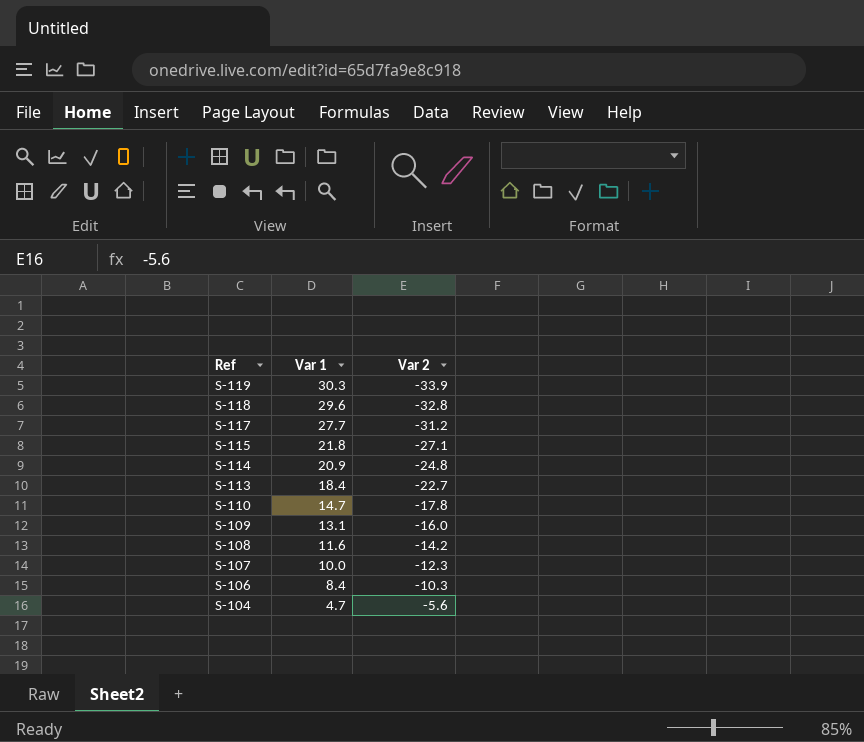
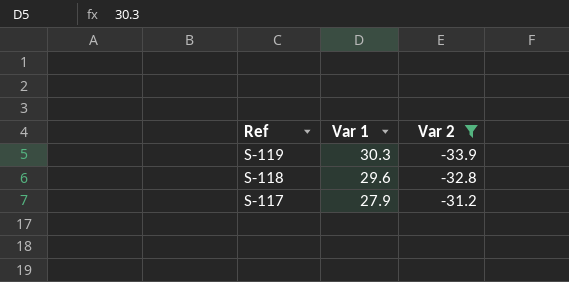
filter: none -> Var 2 <= -31.2
S-117 | Var 1: 27.7 -> 27.9

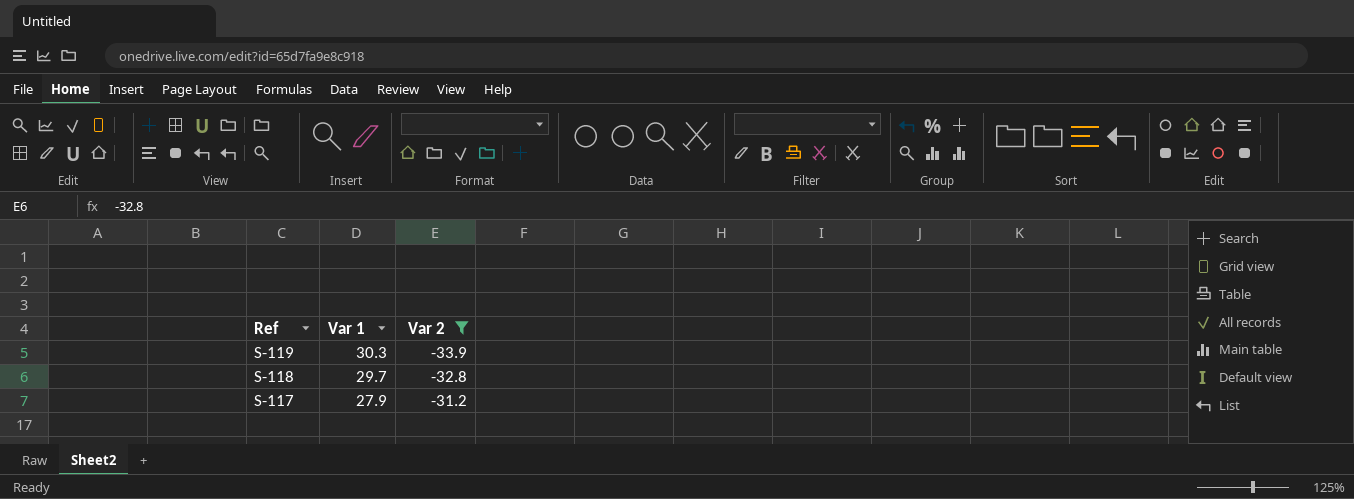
S-118 | Var 1: 29.6 -> 29.7

